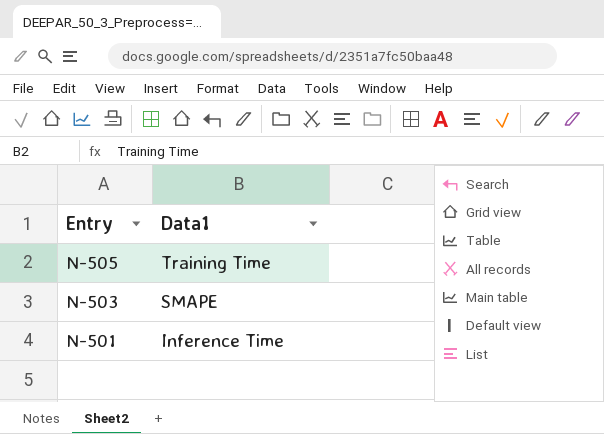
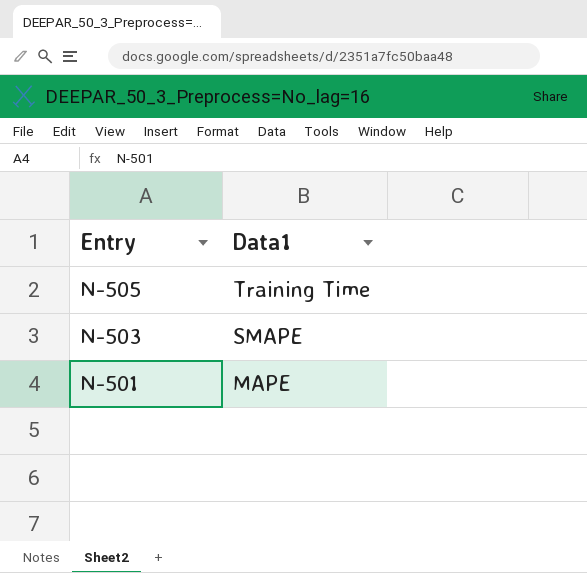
N-501 | Data1: Inference Time -> MAPE

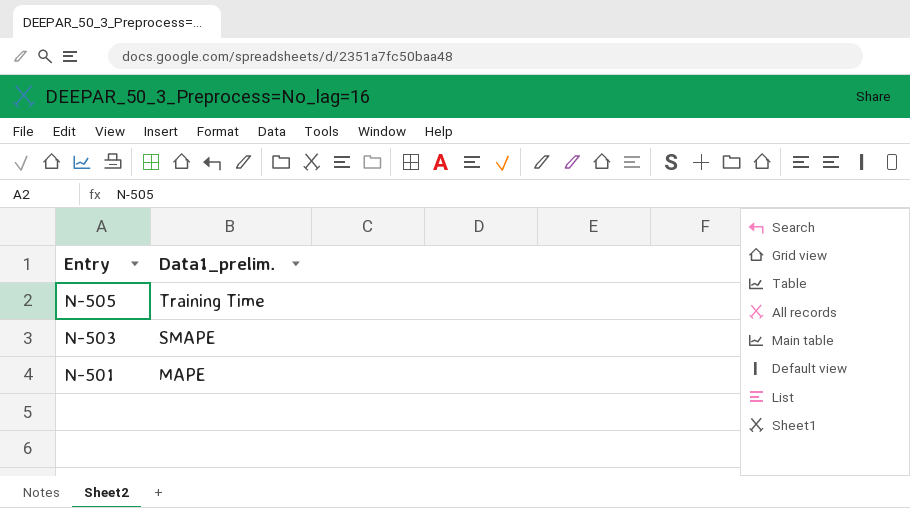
column name: Data1 -> Data1_prelim.

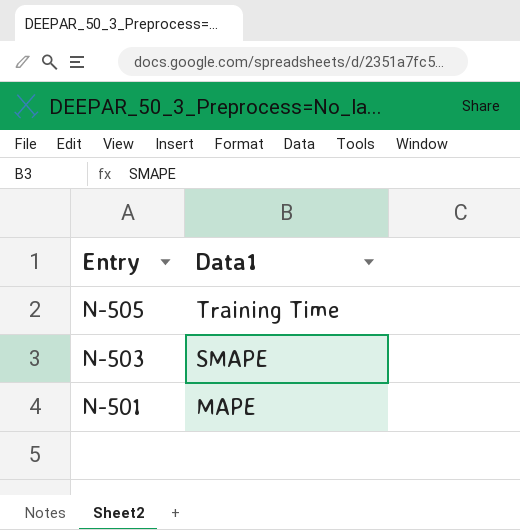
column name: Data1_prelim. -> Data1

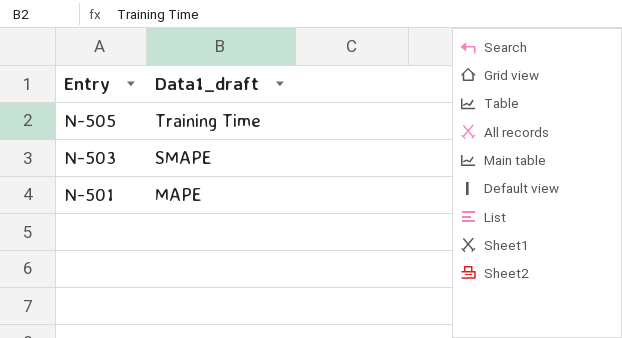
column name: Data1 -> Data1_draft

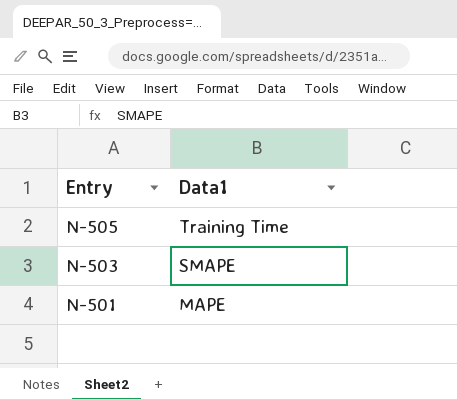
column name: Data1_draft -> Data1

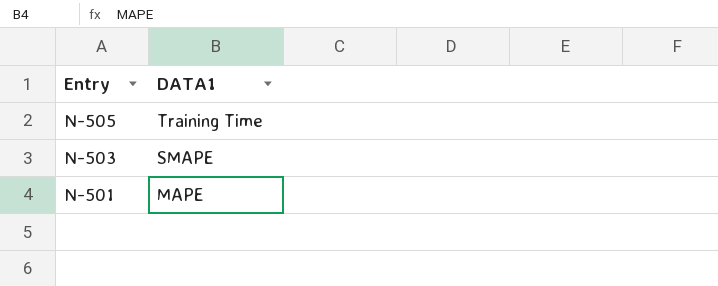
column name: Data1 -> DATA1

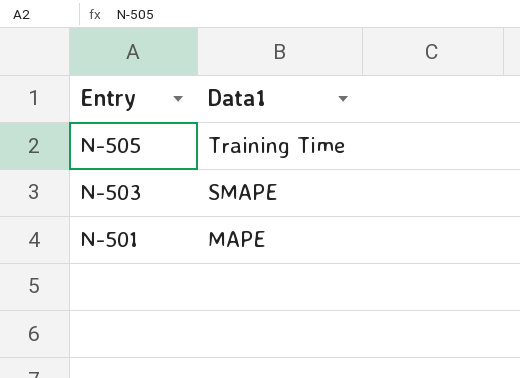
column name: DATA1 -> Data1

